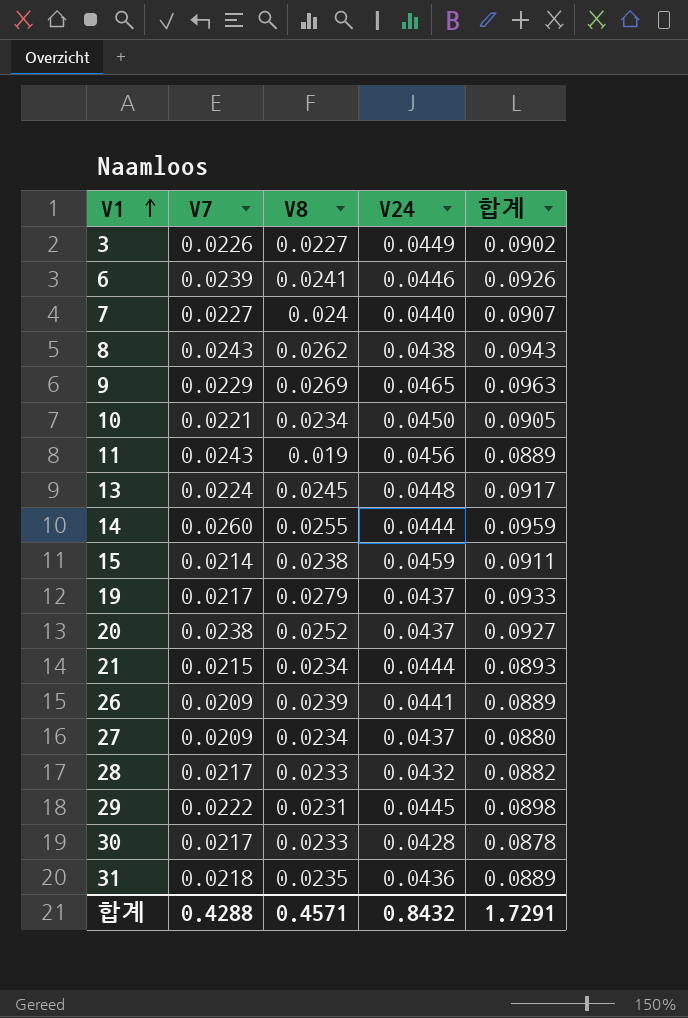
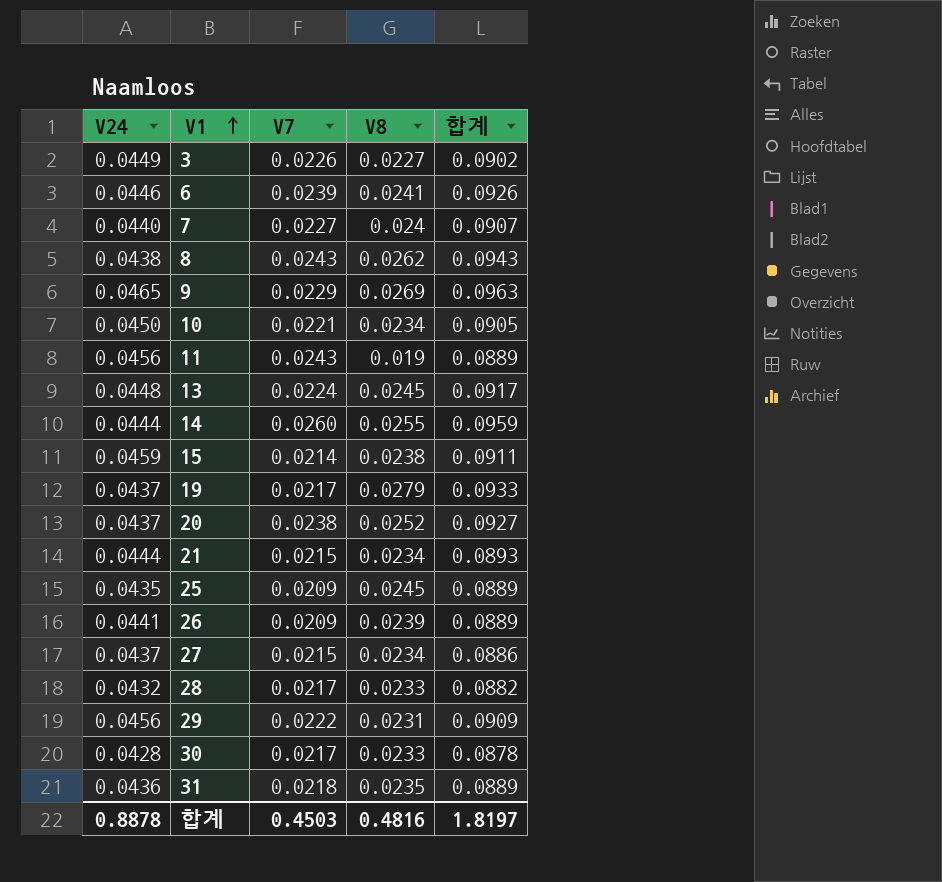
column V24 | position: 4 -> 1
row 25: none -> 0.0435 | 0.0209 | 0.0245 | 0.0889
27 | V7: 0.0209 -> 0.0215
27 | 합계: 0.0880 -> 0.0886
29 | V24: 0.0445 -> 0.0456
29 | 합계: 0.0898 -> 0.0909
합계 | V24: 0.8432 -> 0.8878
합계 | V7: 0.4288 -> 0.4503
합계 | V8: 0.4571 -> 0.4816
합계 | 합계: 1.7291 -> 1.8197

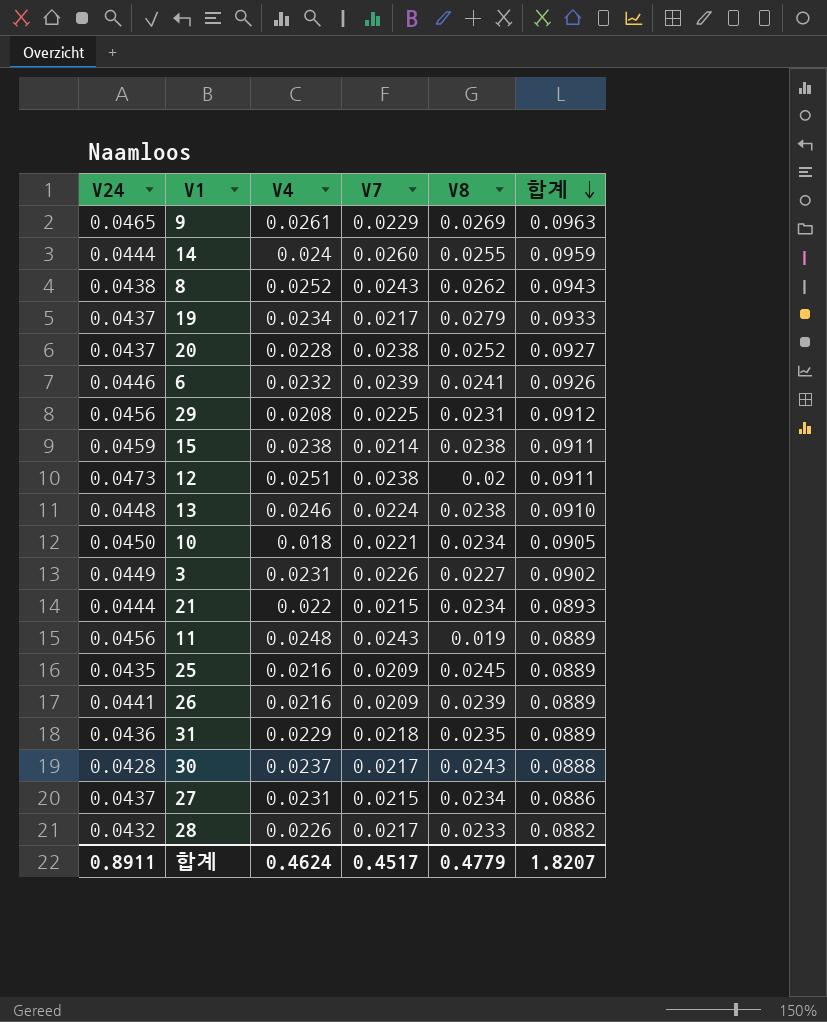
row order: V1 ascending -> 합계 descending
column V4 | position: none -> 3
row 7: 0.0440 | 0.0227 | 0.024 | 0.0907 -> none
29 | V7: 0.0222 -> 0.0225
29 | 합계: 0.0909 -> 0.0912
row 12: none -> 0.0473 | 0.0251 | 0.0238 | 0.02 | 0.0911
13 | V8: 0.0245 -> 0.0238
13 | 합계: 0.0917 -> 0.0910
30 | V8: 0.0233 -> 0.0243
30 | 합계: 0.0878 -> 0.0888
합계 | V24: 0.8878 -> 0.8911
합계 | V7: 0.4503 -> 0.4517
합계 | V8: 0.4816 -> 0.4779
합계 | 합계: 1.8197 -> 1.8207

